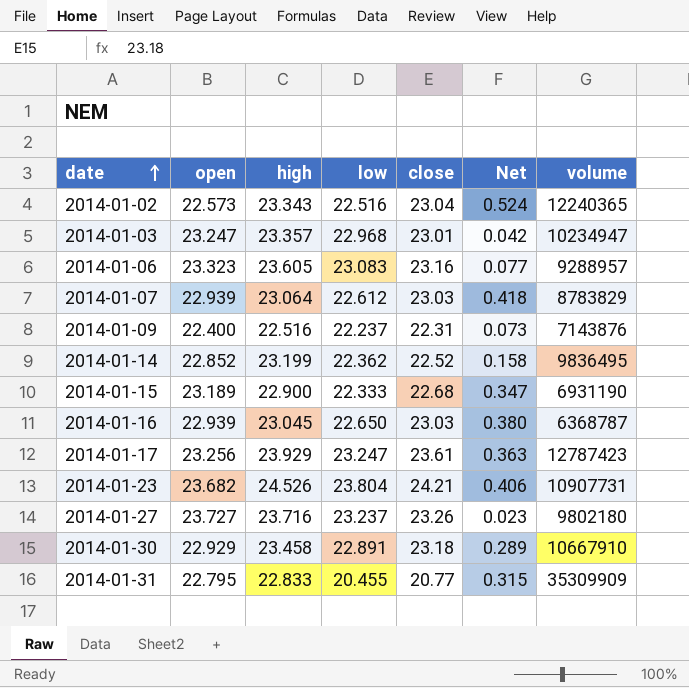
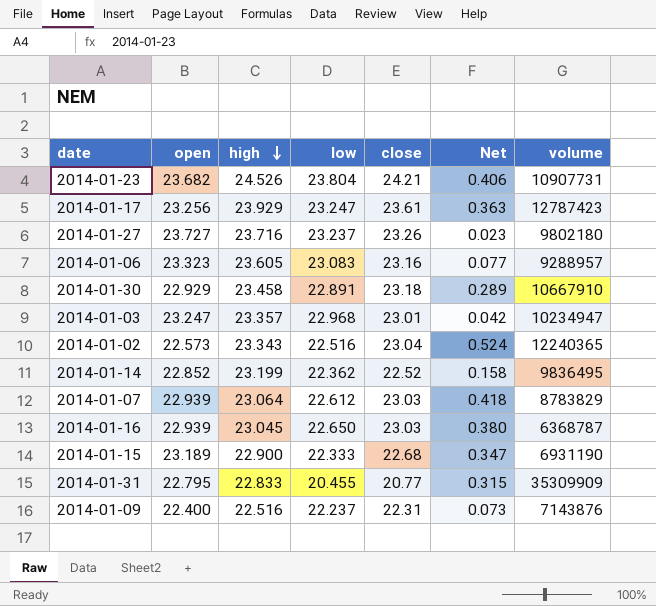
row order: date ascending -> high descending

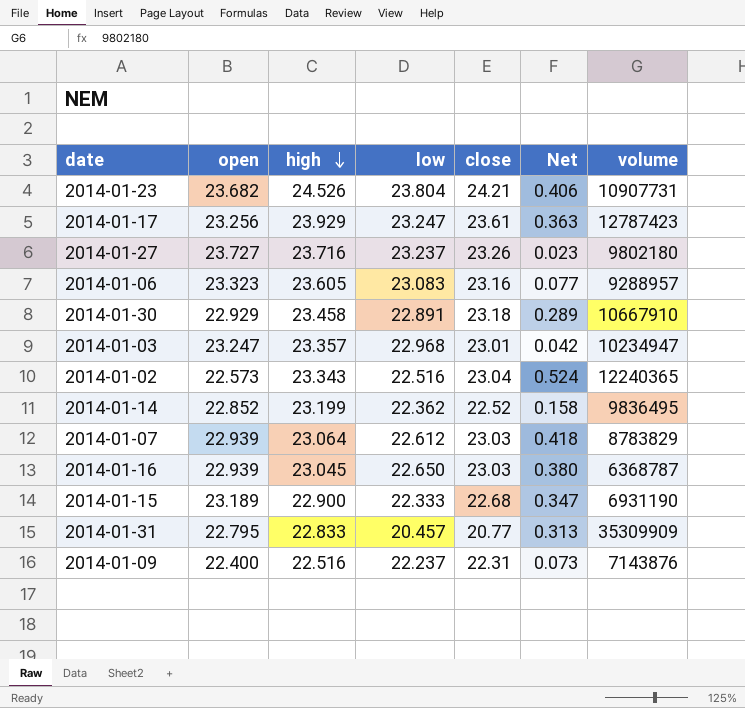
2014-01-31 | low: 20.455 -> 20.457
2014-01-31 | Net: 0.315 -> 0.313

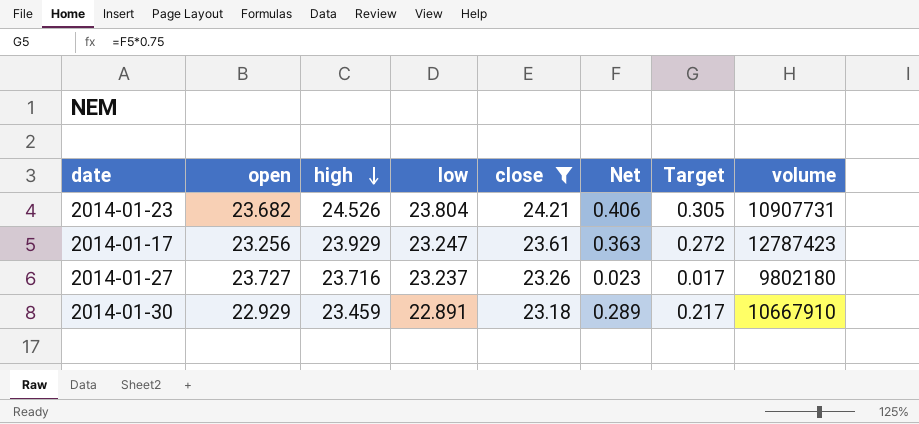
filter: none -> close >= 23.18
column Target | formula: none -> [Net] * 0.75
2014-01-30 | high: 23.458 -> 23.459

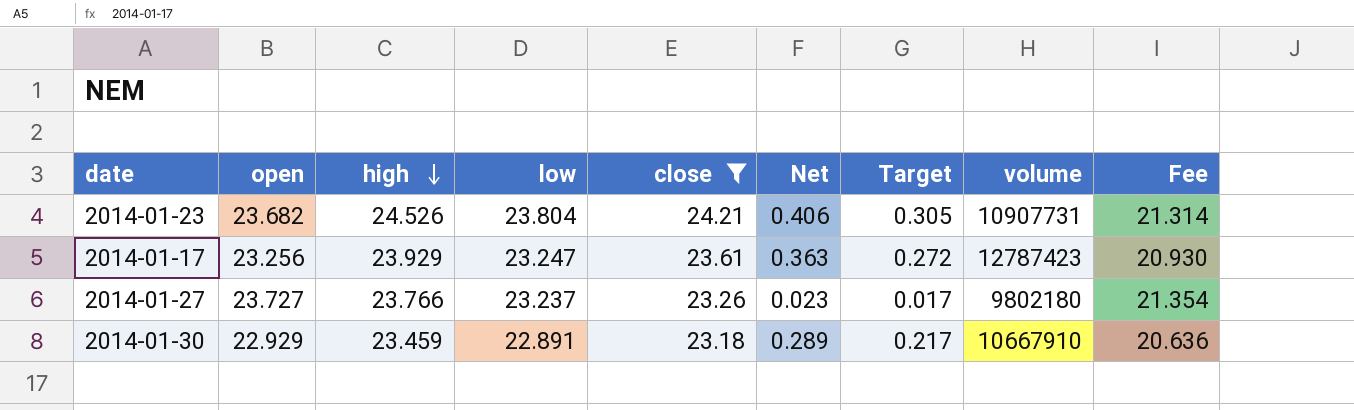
column Fee | formula: none -> [open] * 0.9
2014-01-27 | high: 23.716 -> 23.766

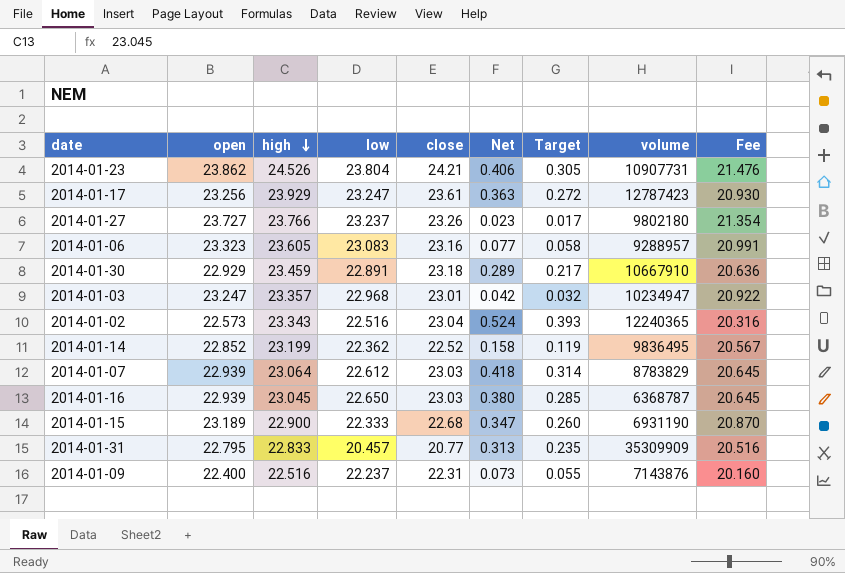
filter: close >= 23.18 -> none
2014-01-23 | open: 23.682 -> 23.862
2014-01-23 | Fee: 21.314 -> 21.476

